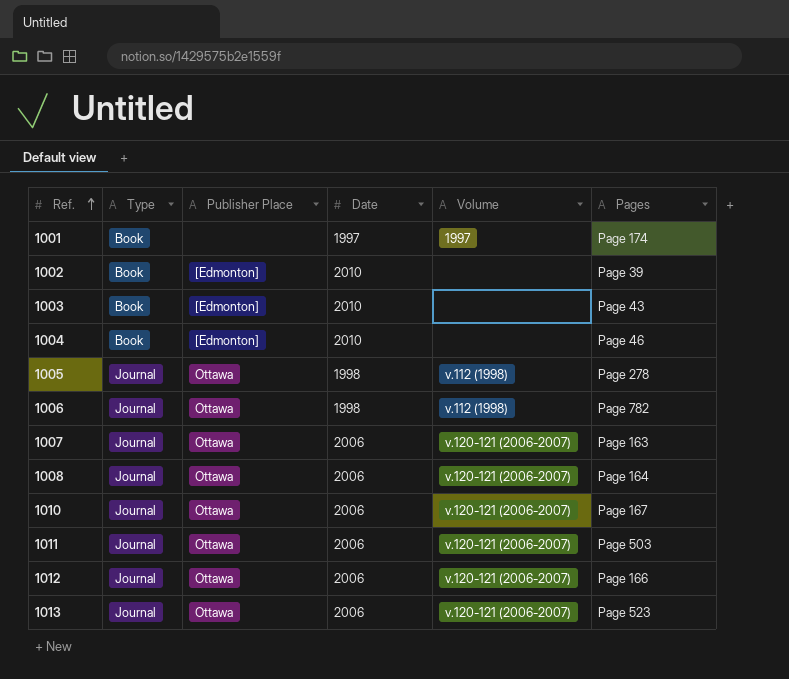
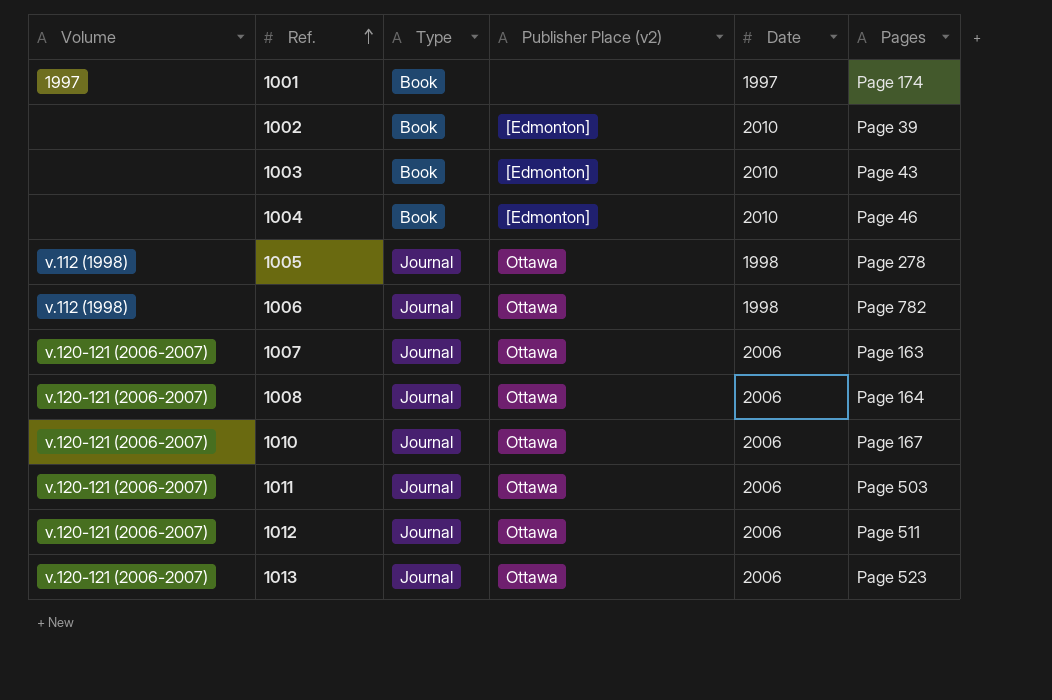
column Volume | position: 5 -> 1
column name: Publisher Place -> Publisher Place (v2)
1012 | Pages: Page 166 -> Page 511

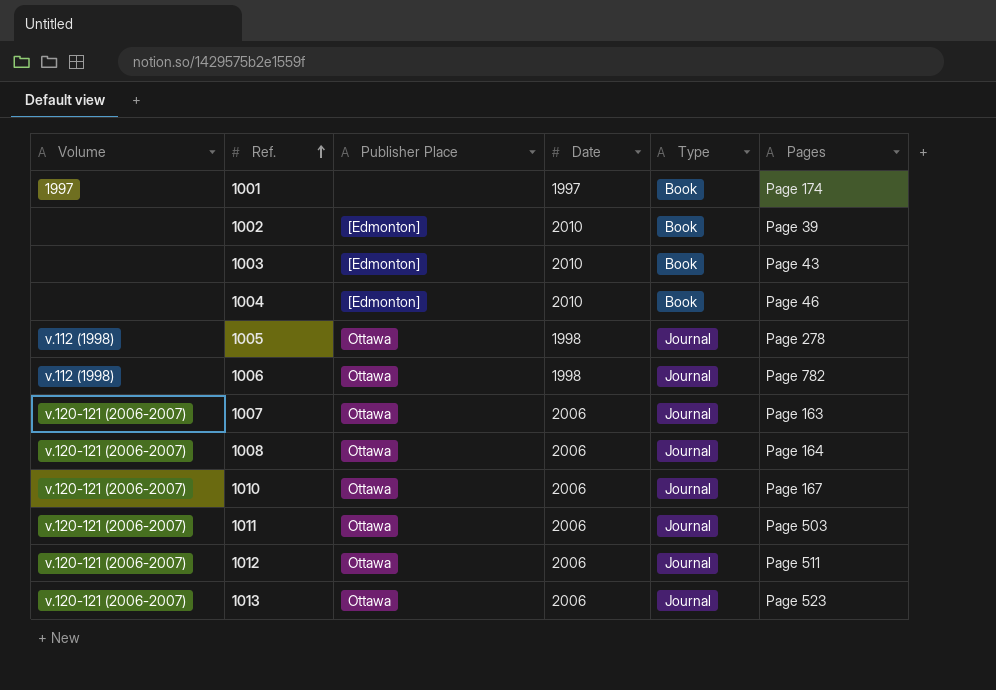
column name: Publisher Place (v2) -> Publisher Place
column Type | position: 3 -> 5

